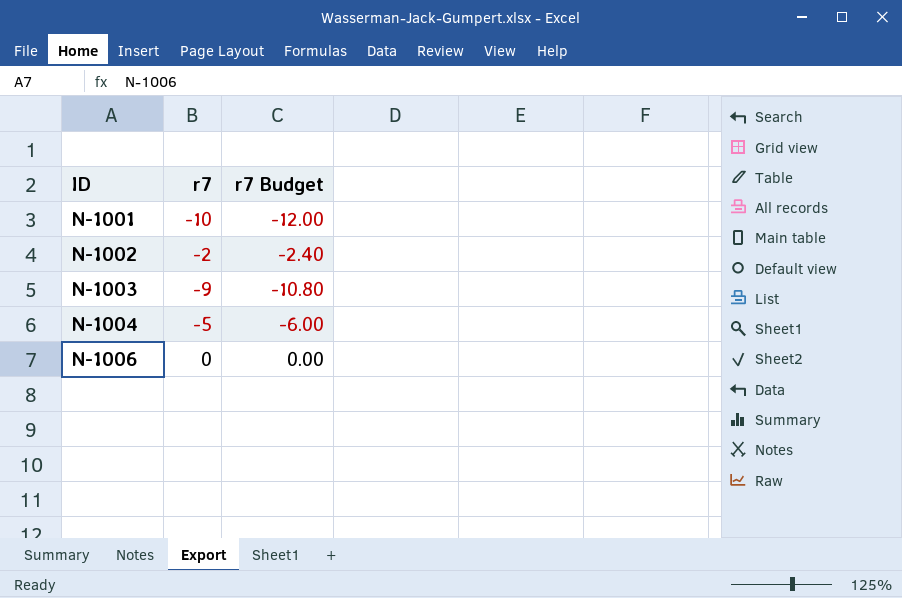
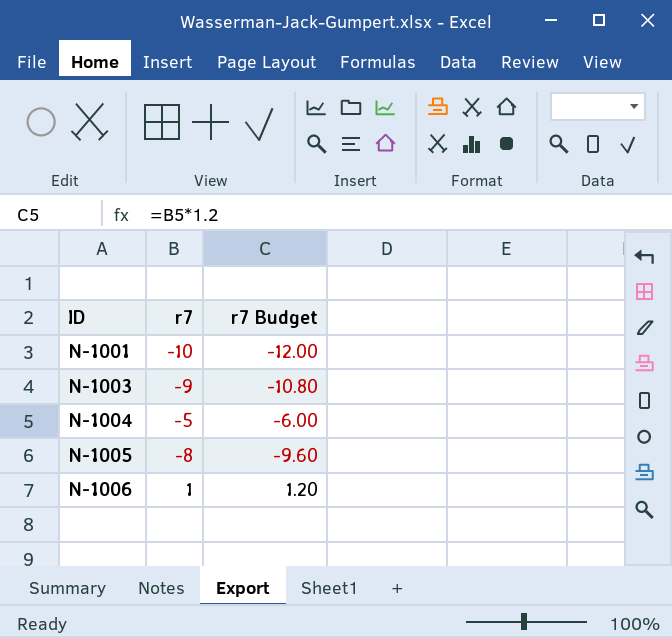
row N-1002: -2 | -2.40 -> none
row N-1005: none -> -8 | -9.60
N-1006 | r7: 0 -> 1
N-1006 | r7 Budget: 0.00 -> 1.20

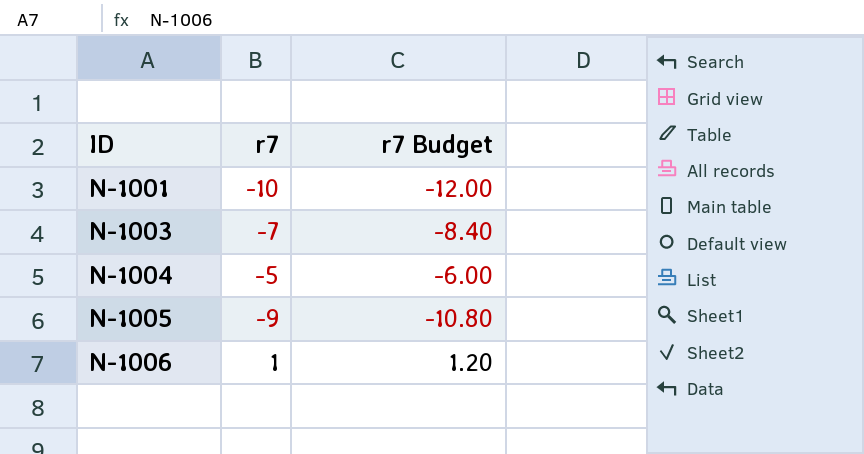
N-1003 | r7: -9 -> -7
N-1003 | r7 Budget: -10.80 -> -8.40
N-1005 | r7: -8 -> -9
N-1005 | r7 Budget: -9.60 -> -10.80

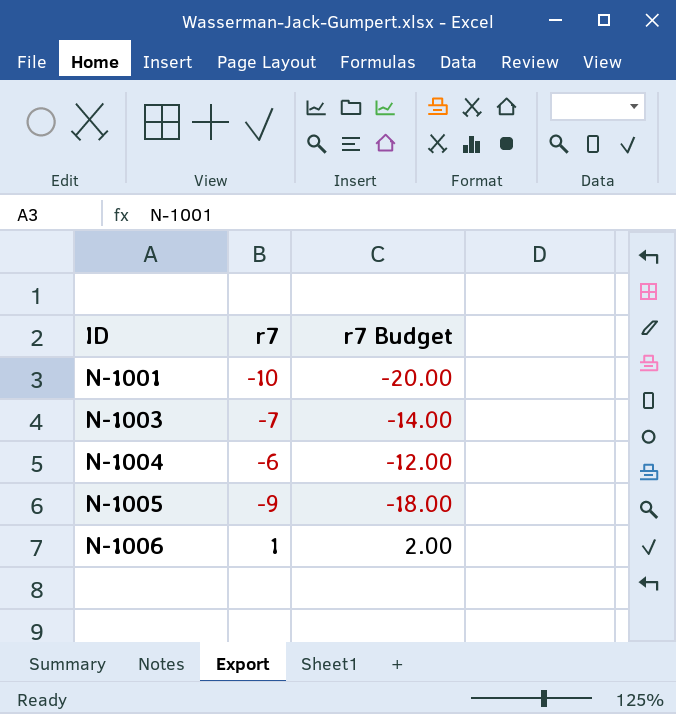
column r7 Budget | formula: [r7] * 1.2 -> [r7] * 2
N-1004 | r7: -5 -> -6

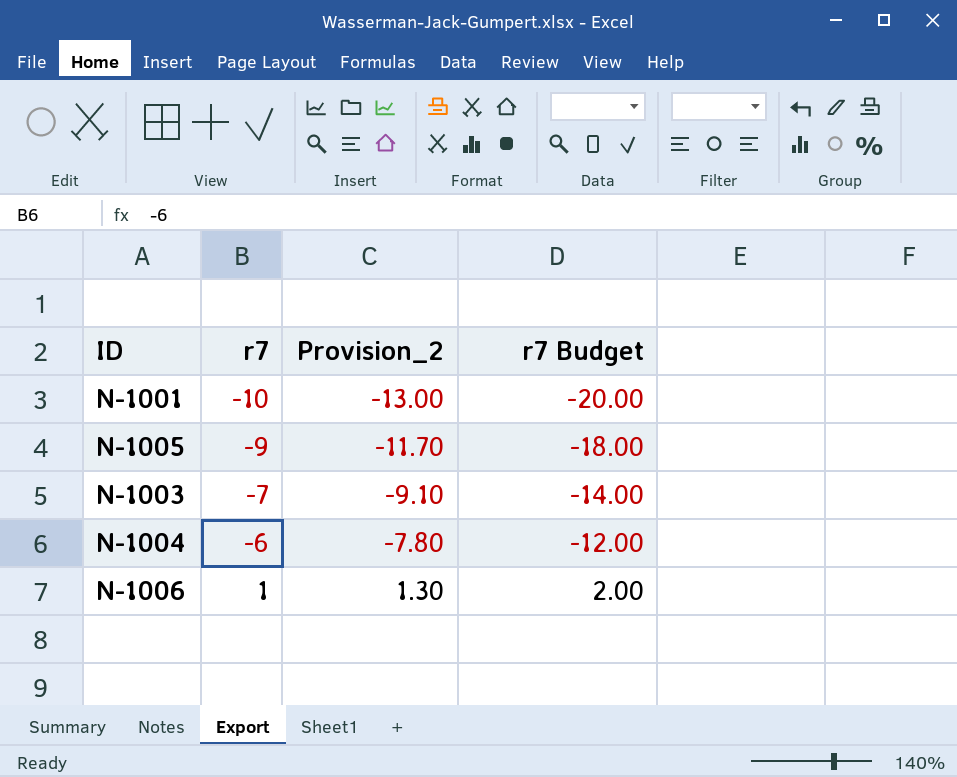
row order: ID ascending -> r7 ascending
column Provision_2 | formula: none -> [r7] * 1.3

